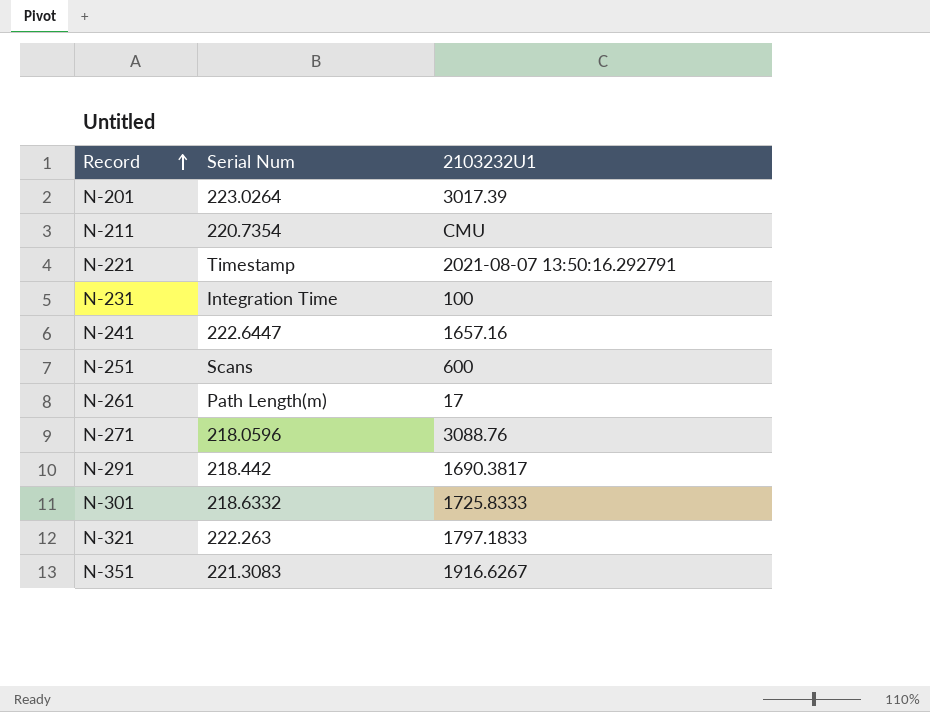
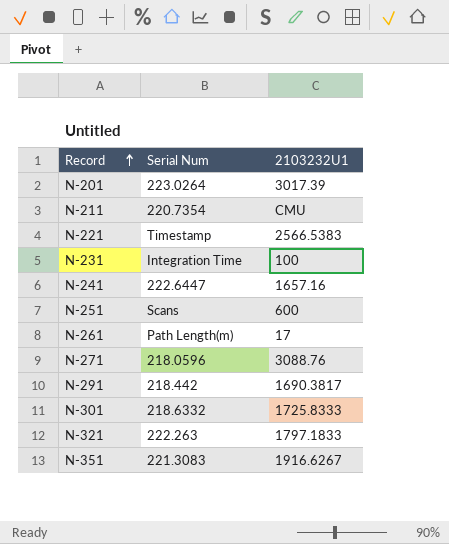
N-221 | 2103232U1: 2021-08-07 13:50:16.292791 -> 2566.5383

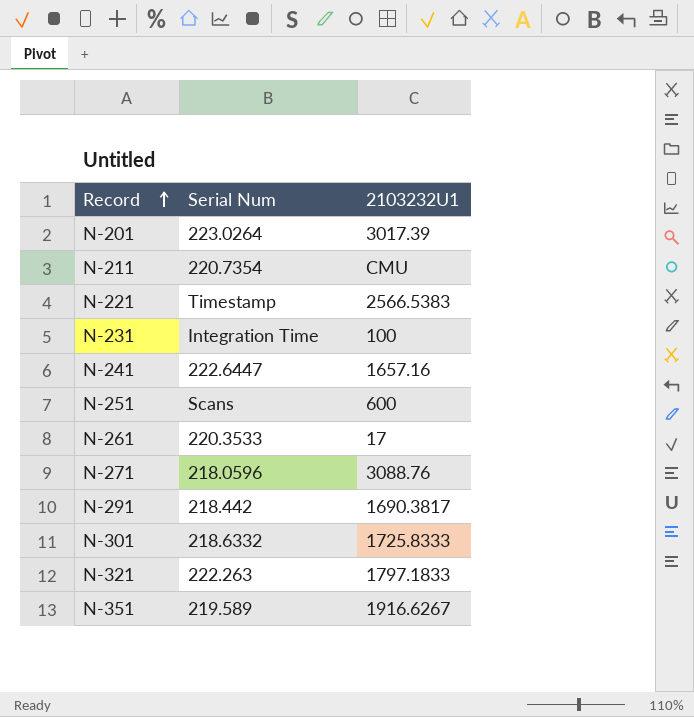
N-261 | Serial Num: Path Length(m) -> 220.3533
N-351 | Serial Num: 221.3083 -> 219.589

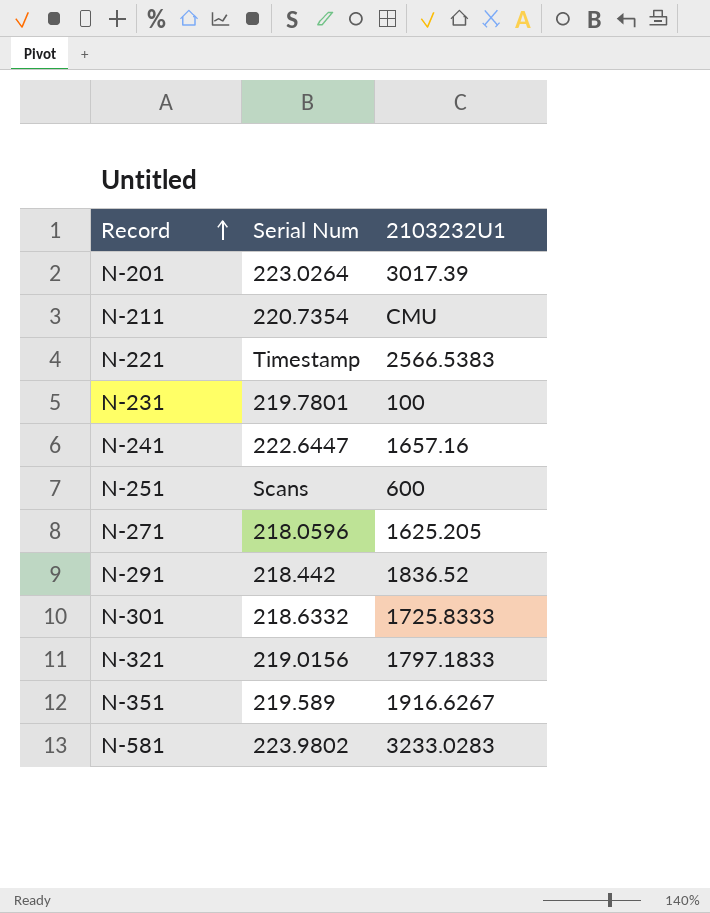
row N-261: 220.3533 | 17 -> none
N-231 | Serial Num: Integration Time -> 219.7801
N-271 | 2103232U1: 3088.76 -> 1625.205
N-291 | 2103232U1: 1690.3817 -> 1836.52
N-321 | Serial Num: 222.263 -> 219.0156
row N-581: none -> 223.9802 | 3233.0283

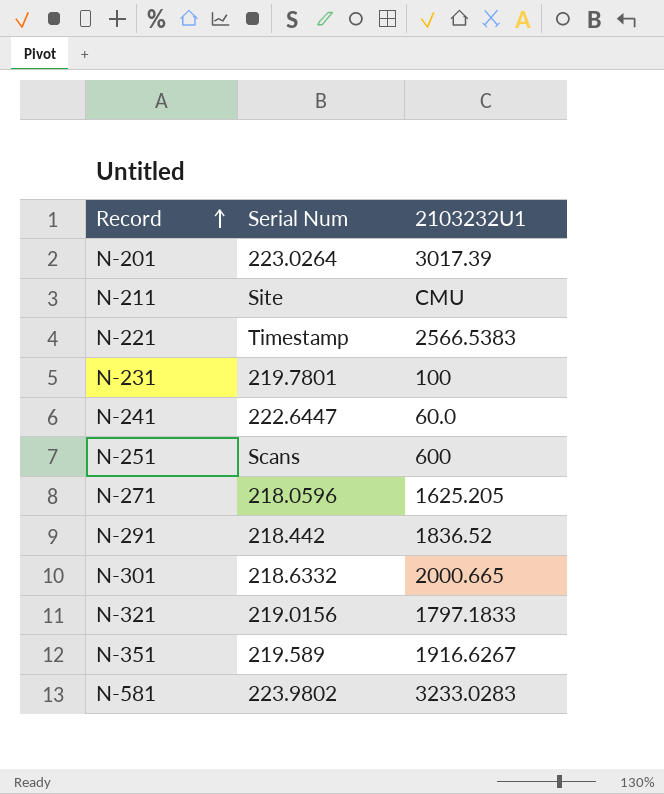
N-211 | Serial Num: 220.7354 -> Site
N-241 | 2103232U1: 1657.16 -> 60.0
N-301 | 2103232U1: 1725.8333 -> 2000.665

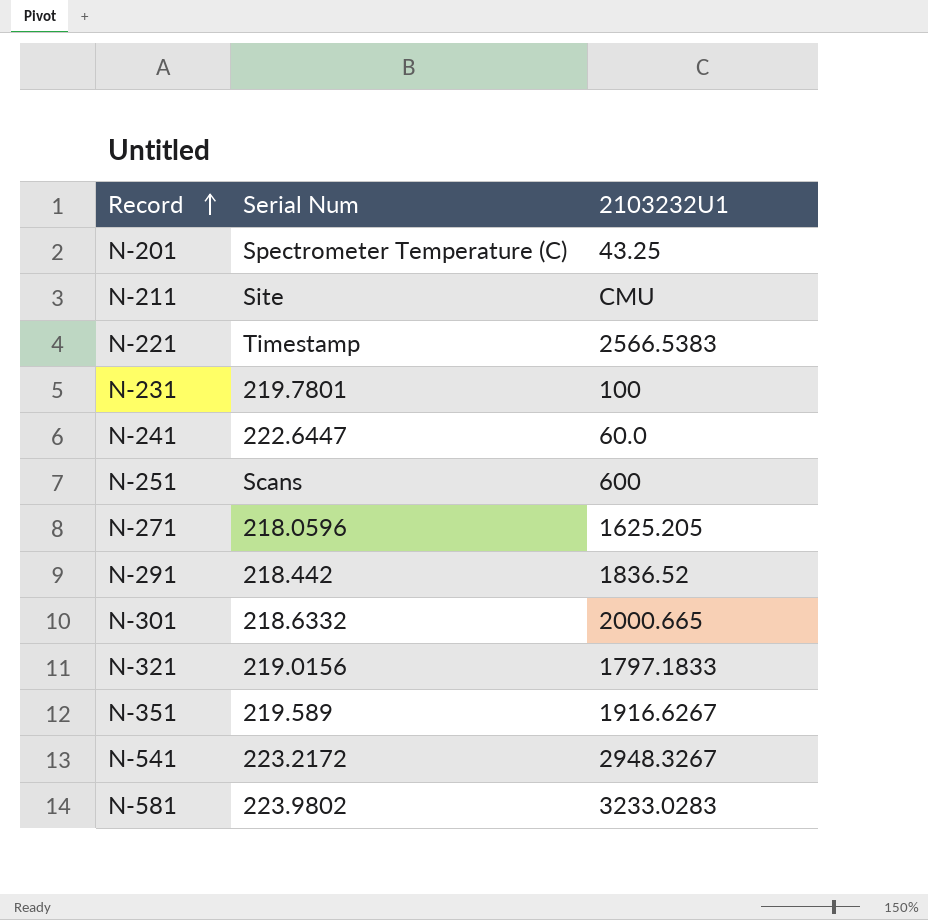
N-201 | Serial Num: 223.0264 -> Spectrometer Temperature (C)
N-201 | 2103232U1: 3017.39 -> 43.25
row N-541: none -> 223.2172 | 2948.3267

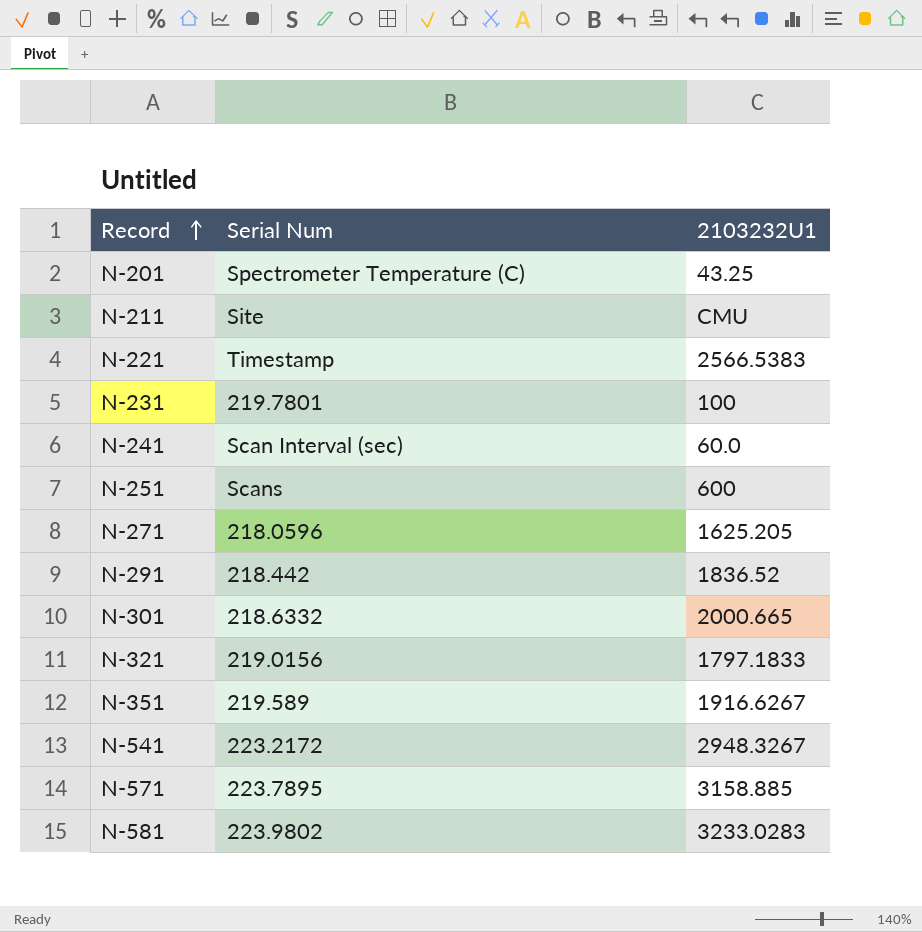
N-241 | Serial Num: 222.6447 -> Scan Interval (sec)
row N-571: none -> 223.7895 | 3158.885

